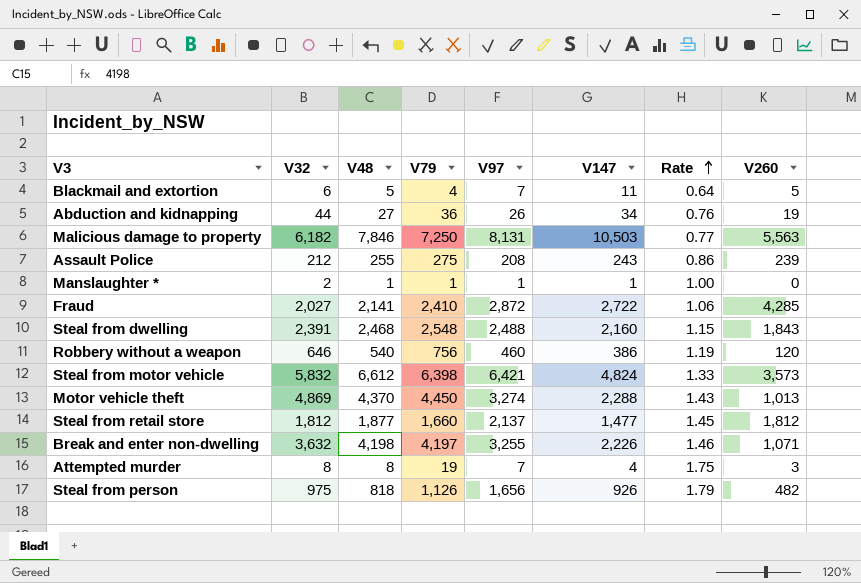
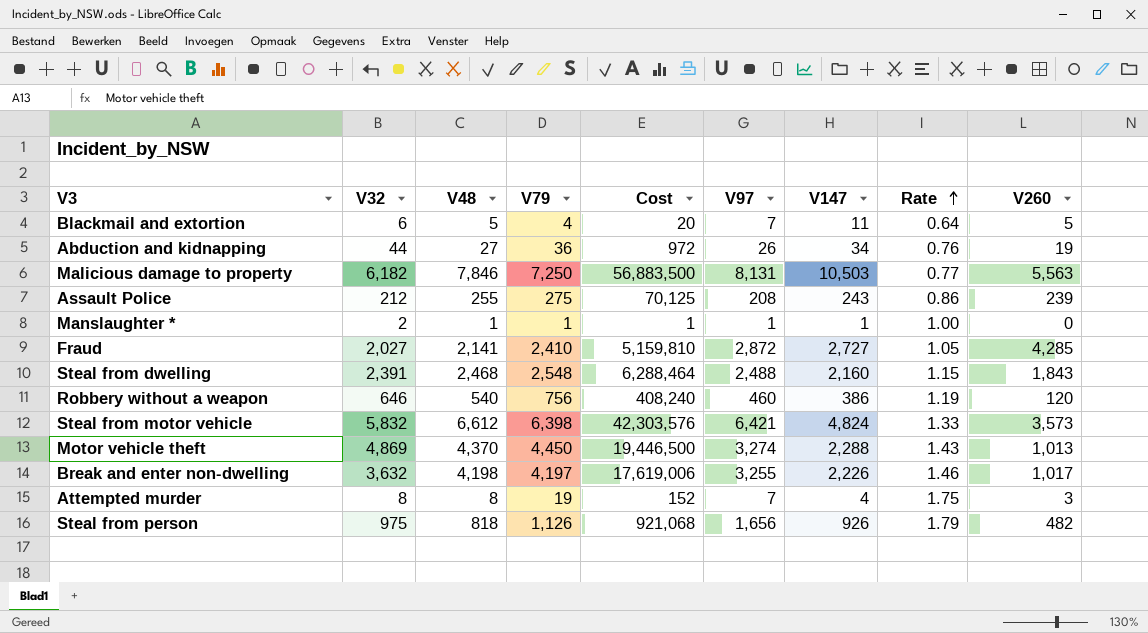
column Cost | formula: none -> [V48] * [V79]
row Steal from retail store: 1,812 | 1,877 | 1,660 | 2,137 | 1,477 | 1.45 | 1,812 -> none
Fraud | V147: 2,722 -> 2,727
Fraud | Rate: 1.06 -> 1.05
Break and enter non-dwelling | V260: 1,071 -> 1,017

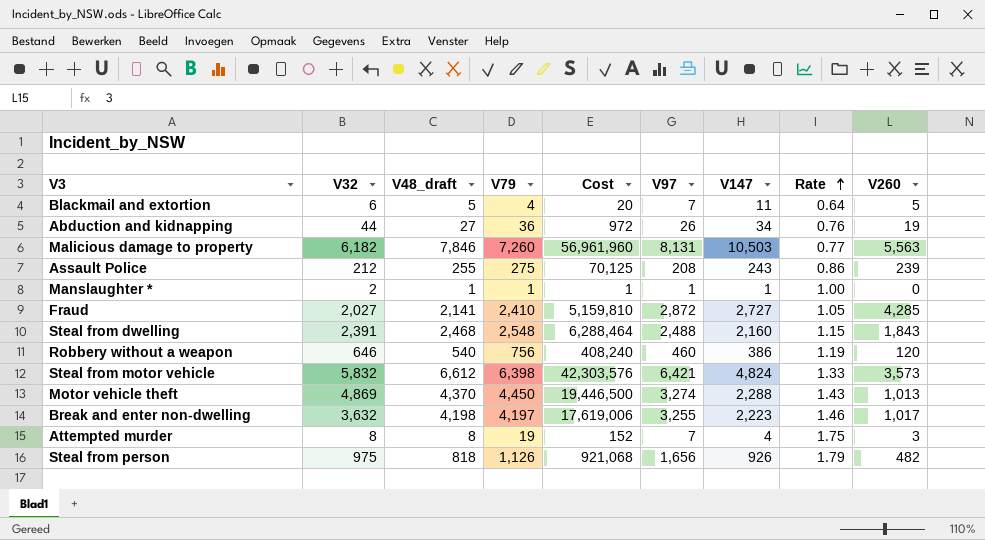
column name: V48 -> V48_draft
Malicious damage to property | V79: 7,250 -> 7,260
Malicious damage to property | Cost: 56,883,500 -> 56,961,960
Break and enter non-dwelling | V147: 2,226 -> 2,223

